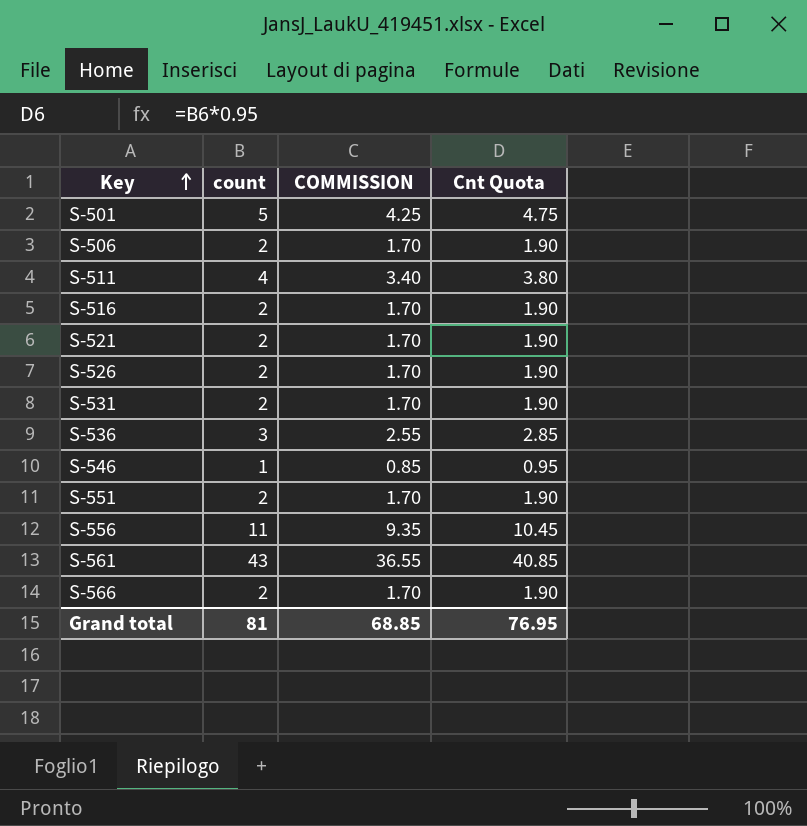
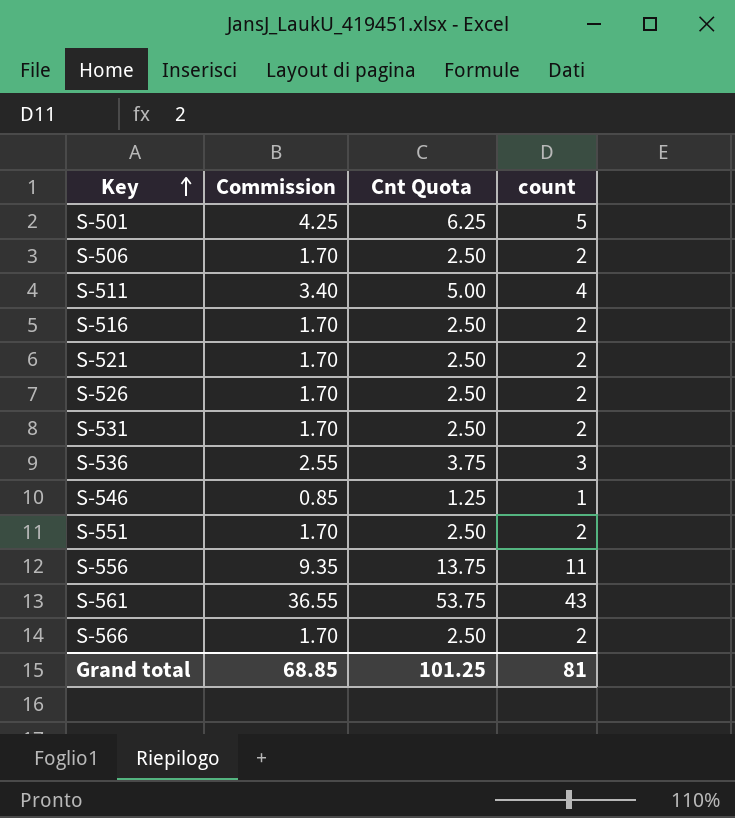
column name: COMMISSION -> Commission
column Cnt Quota | formula: [count] * 0.95 -> [count] * 1.25
column count | position: 2 -> 4
Grand total | Cnt Quota: 76.95 -> 101.25

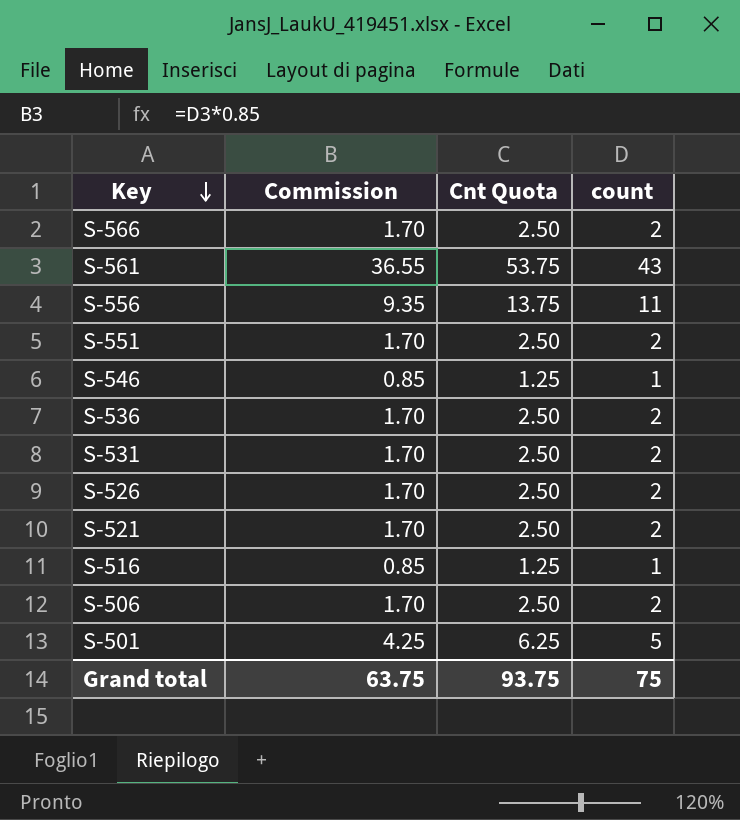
row order: Key ascending -> Key descending
row S-511: 3.40 | 5.00 | 4 -> none
S-536 | Commission: 2.55 -> 1.70
S-536 | Cnt Quota: 3.75 -> 2.50
S-536 | count: 3 -> 2
S-516 | Commission: 1.70 -> 0.85
S-516 | Cnt Quota: 2.50 -> 1.25
S-516 | count: 2 -> 1
Grand total | Commission: 68.85 -> 63.75
Grand total | Cnt Quota: 101.25 -> 93.75
Grand total | count: 81 -> 75

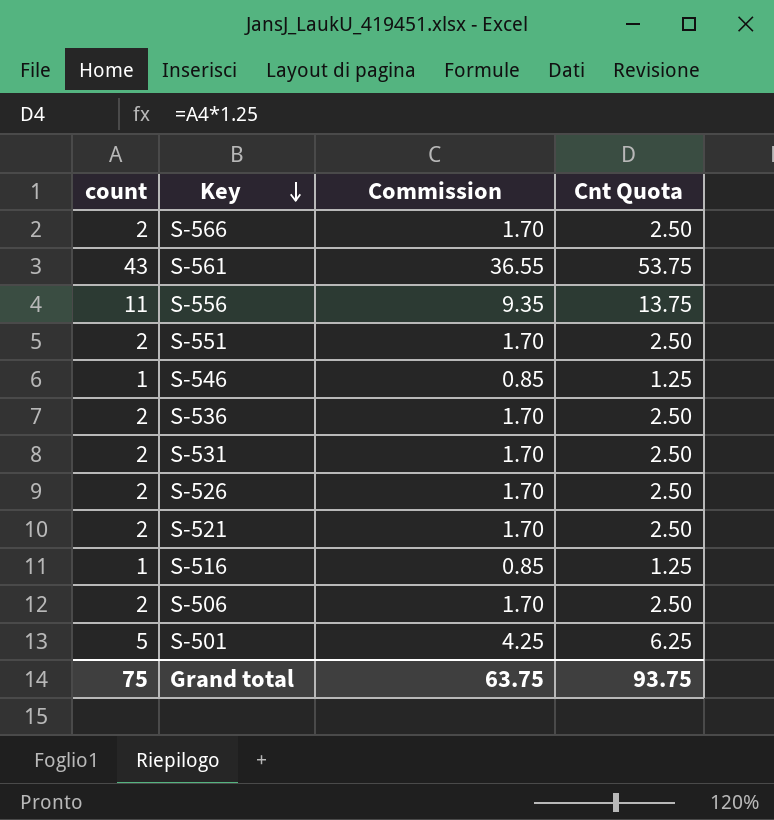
column count | position: 4 -> 1

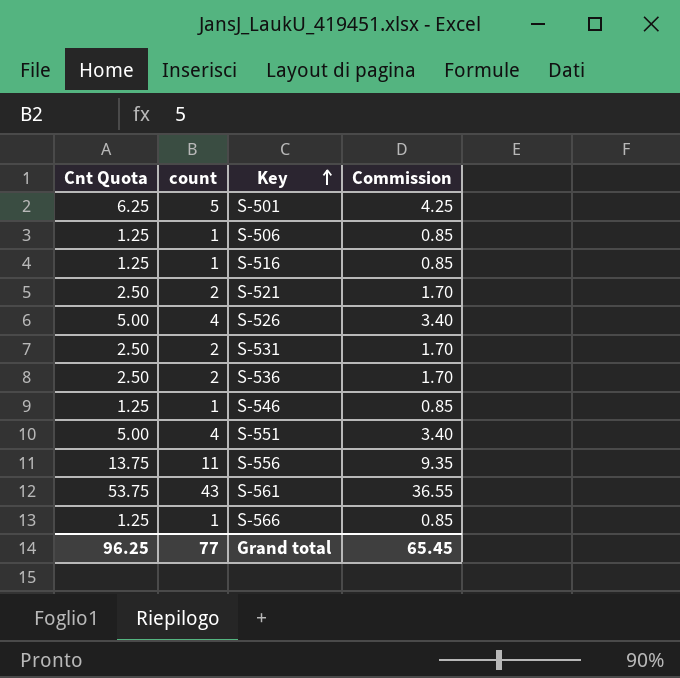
row order: Key descending -> Key ascending
column Cnt Quota | position: 4 -> 1
S-506 | Cnt Quota: 2.50 -> 1.25
S-506 | count: 2 -> 1
S-506 | Commission: 1.70 -> 0.85
S-526 | Cnt Quota: 2.50 -> 5.00
S-526 | count: 2 -> 4
S-526 | Commission: 1.70 -> 3.40
S-551 | Cnt Quota: 2.50 -> 5.00
S-551 | count: 2 -> 4
S-551 | Commission: 1.70 -> 3.40
S-566 | Cnt Quota: 2.50 -> 1.25
S-566 | count: 2 -> 1
S-566 | Commission: 1.70 -> 0.85
Grand total | Cnt Quota: 93.75 -> 96.25
Grand total | count: 75 -> 77
Grand total | Commission: 63.75 -> 65.45

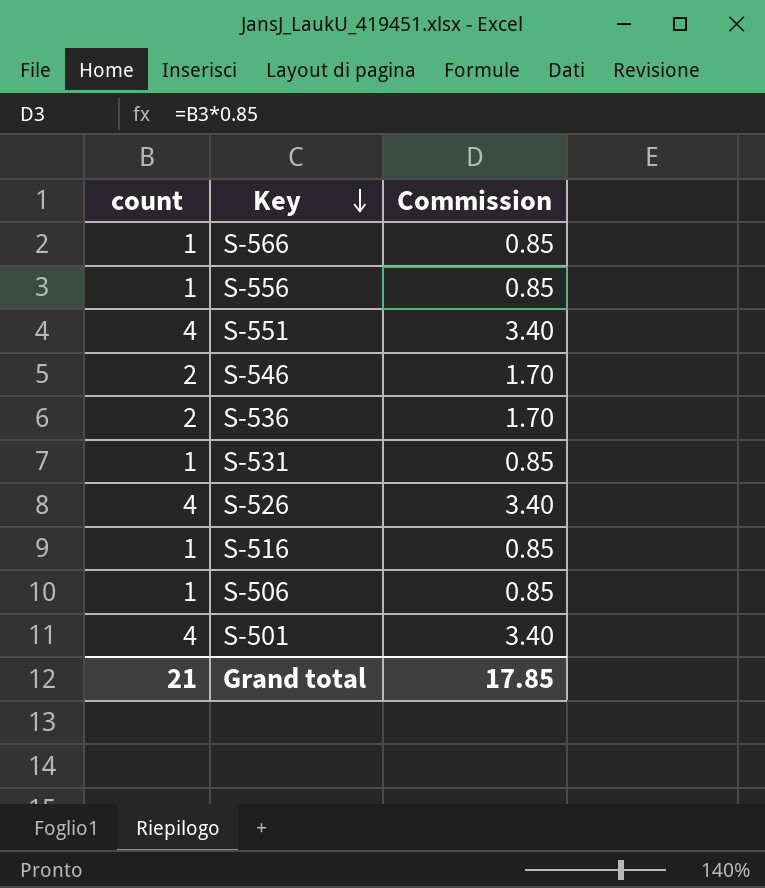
row order: Key ascending -> Key descending
column Cnt Quota | formula: [count] * 1.25 -> none
row S-521: 2.50 | 2 | 1.70 -> none
row S-561: 53.75 | 43 | 36.55 -> none
S-556 | count: 11 -> 1
S-556 | Commission: 9.35 -> 0.85
S-546 | count: 1 -> 2
S-546 | Commission: 0.85 -> 1.70
S-531 | count: 2 -> 1
S-531 | Commission: 1.70 -> 0.85
S-501 | count: 5 -> 4
S-501 | Commission: 4.25 -> 3.40
Grand total | count: 77 -> 21
Grand total | Commission: 65.45 -> 17.85

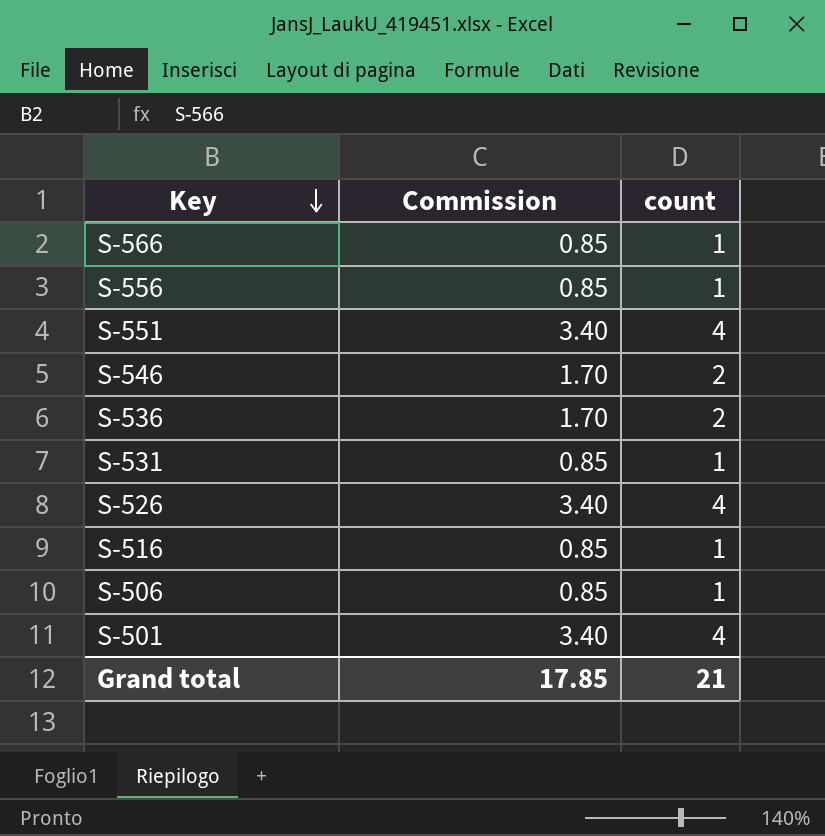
column count | position: 1 -> 3

